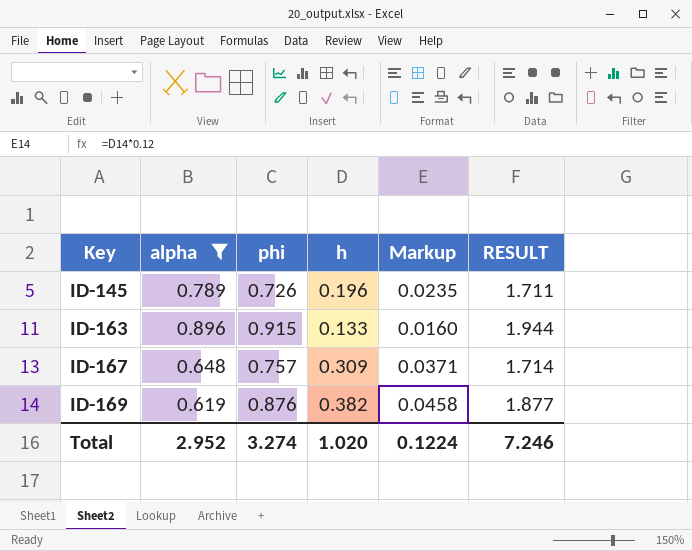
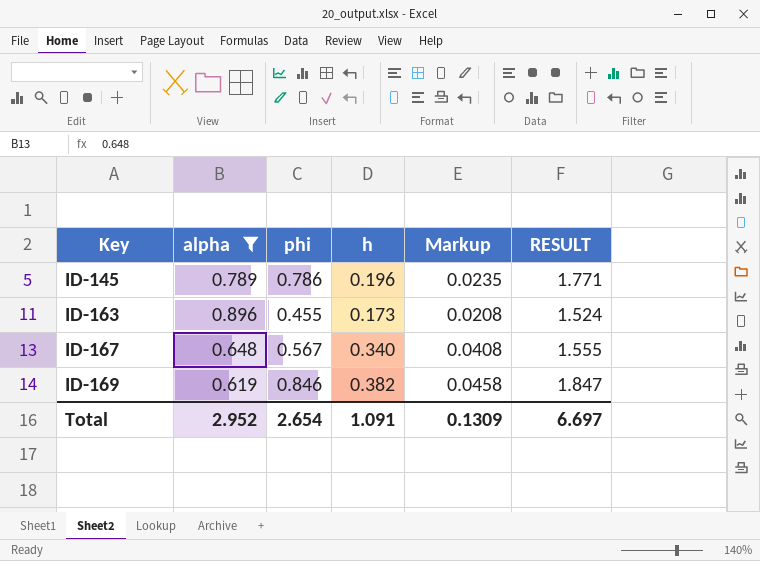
ID-145 | phi: 0.726 -> 0.786
ID-145 | RESULT: 1.711 -> 1.771
ID-163 | phi: 0.915 -> 0.455
ID-163 | h: 0.133 -> 0.173
ID-163 | Markup: 0.0160 -> 0.0208
ID-163 | RESULT: 1.944 -> 1.524
ID-167 | phi: 0.757 -> 0.567
ID-167 | h: 0.309 -> 0.340
ID-167 | Markup: 0.0371 -> 0.0408
ID-167 | RESULT: 1.714 -> 1.555
ID-169 | phi: 0.876 -> 0.846
ID-169 | RESULT: 1.877 -> 1.847
Total | phi: 3.274 -> 2.654
Total | h: 1.020 -> 1.091
Total | Markup: 0.1224 -> 0.1309
Total | RESULT: 7.246 -> 6.697

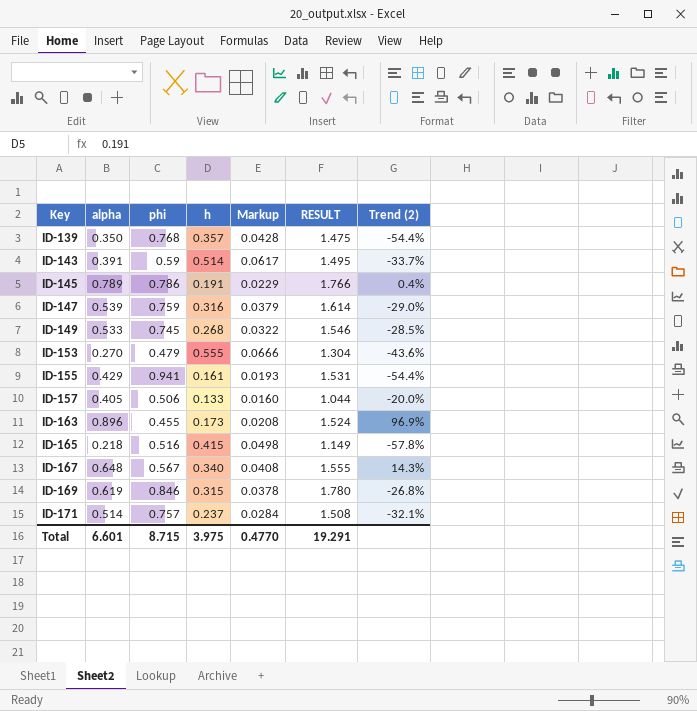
filter: alpha >= 0.619 -> none
column Trend (2) | formula: none -> ([alpha] - [phi]) / [phi]
ID-145 | h: 0.196 -> 0.191
ID-145 | Markup: 0.0235 -> 0.0229
ID-145 | RESULT: 1.771 -> 1.766
ID-169 | h: 0.382 -> 0.315
ID-169 | Markup: 0.0458 -> 0.0378
ID-169 | RESULT: 1.847 -> 1.780
Total | alpha: 2.952 -> 6.601
Total | phi: 2.654 -> 8.715
Total | h: 1.091 -> 3.975
Total | Markup: 0.1309 -> 0.4770
Total | RESULT: 6.697 -> 19.291

